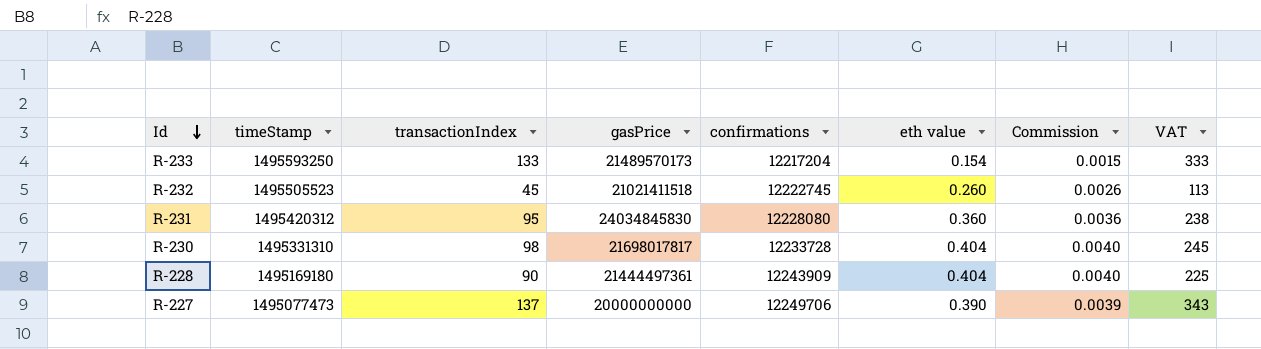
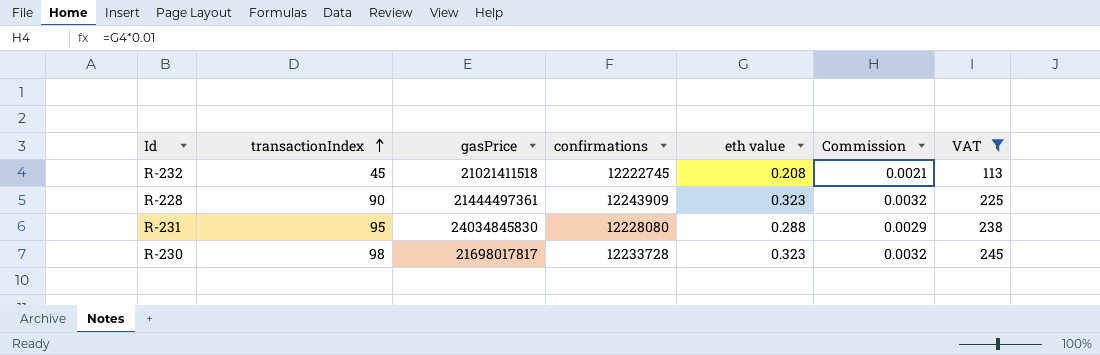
filter: none -> VAT <= 245
row order: Id descending -> transactionIndex ascending
column timeStamp | position: 2 -> none
R-232 | eth value: 0.260 -> 0.208
R-232 | Commission: 0.0026 -> 0.0021
R-228 | eth value: 0.404 -> 0.323
R-228 | Commission: 0.0040 -> 0.0032
R-231 | eth value: 0.360 -> 0.288
R-231 | Commission: 0.0036 -> 0.0029
R-230 | eth value: 0.404 -> 0.323
R-230 | Commission: 0.0040 -> 0.0032

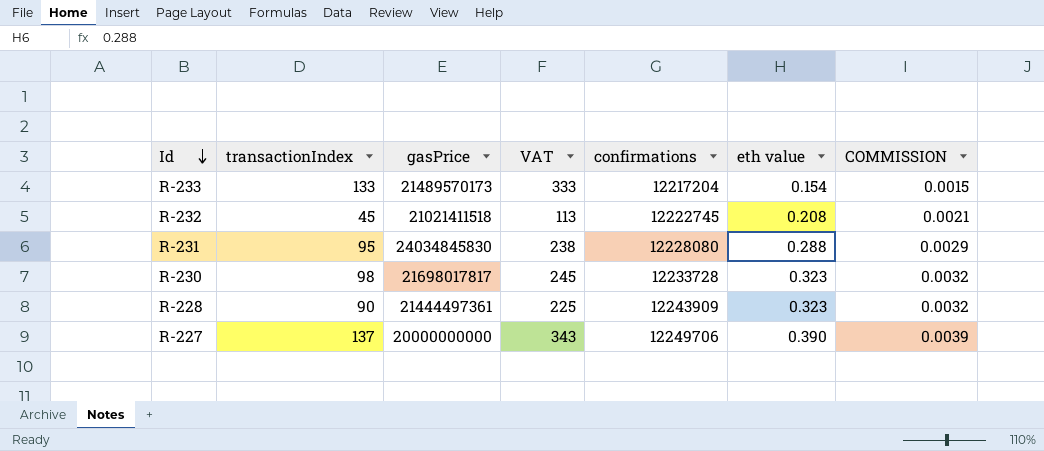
filter: VAT <= 245 -> none
row order: transactionIndex ascending -> Id descending
column VAT | position: 7 -> 4
column name: Commission -> COMMISSION

